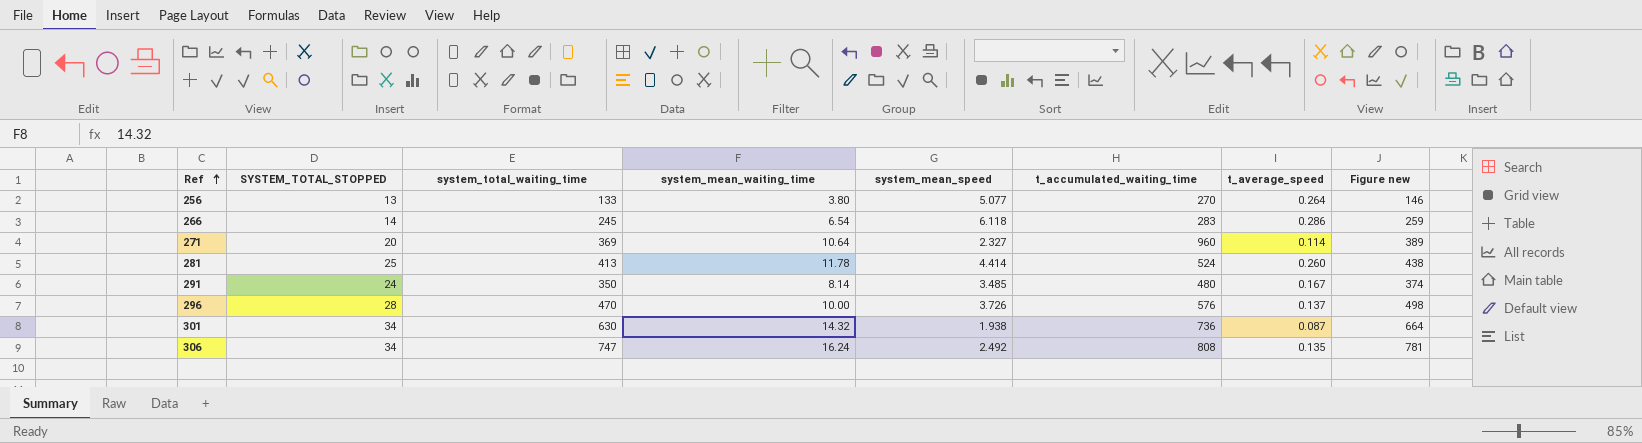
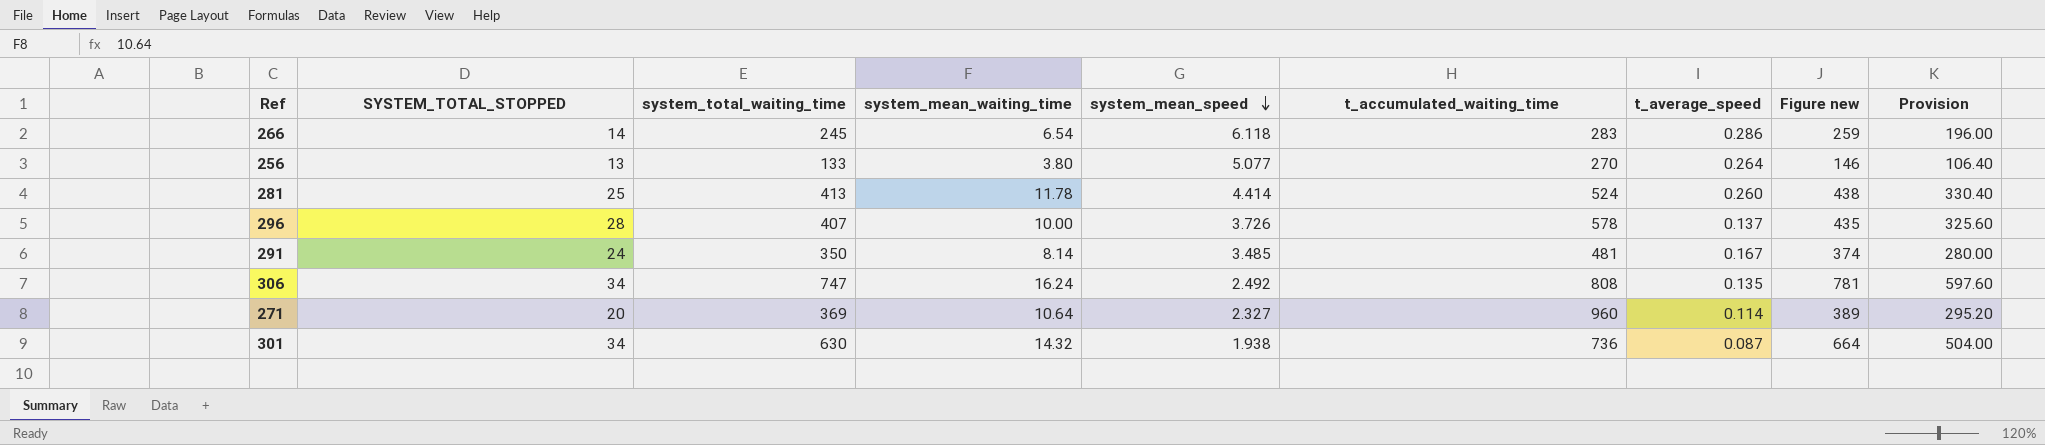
row order: Ref ascending -> system_mean_speed descending
column Provision | formula: none -> [system_total_waiting_time] * 0.8
296 | system_total_waiting_time: 470 -> 407
296 | t_accumulated_waiting_time: 576 -> 578
296 | Figure new: 498 -> 435
291 | t_accumulated_waiting_time: 480 -> 481

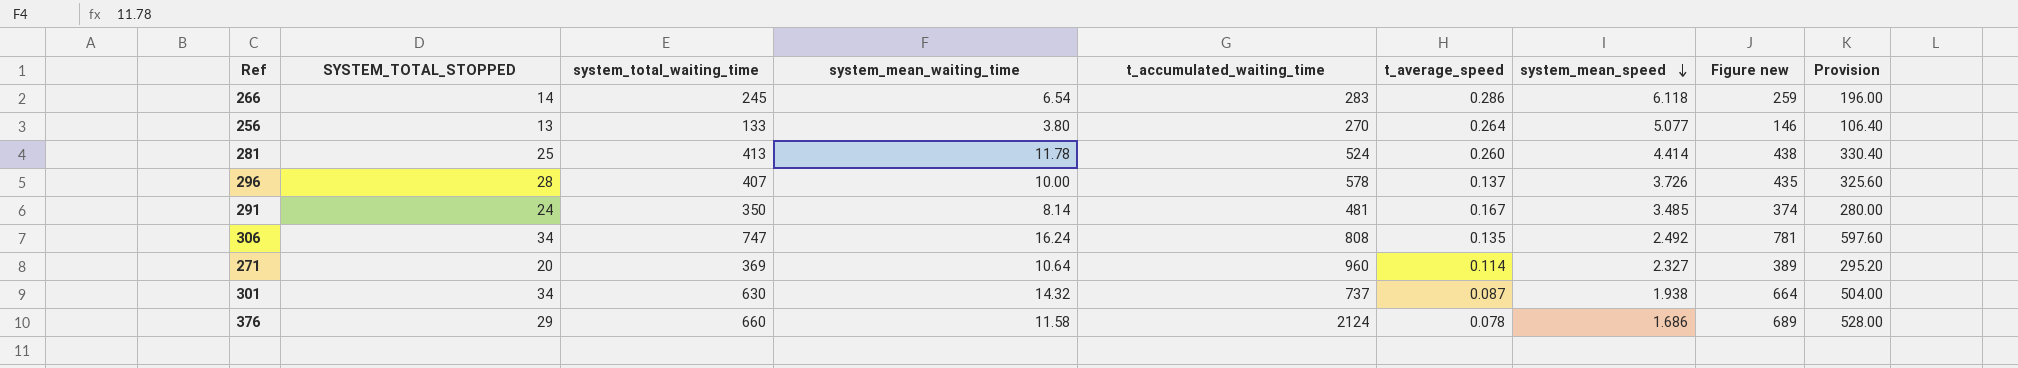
column system_mean_speed | position: 5 -> 7
301 | t_accumulated_waiting_time: 736 -> 737
row 376: none -> 29 | 660 | 11.58 | 2124 | 0.078 | 1.686 | 689 | 528.00

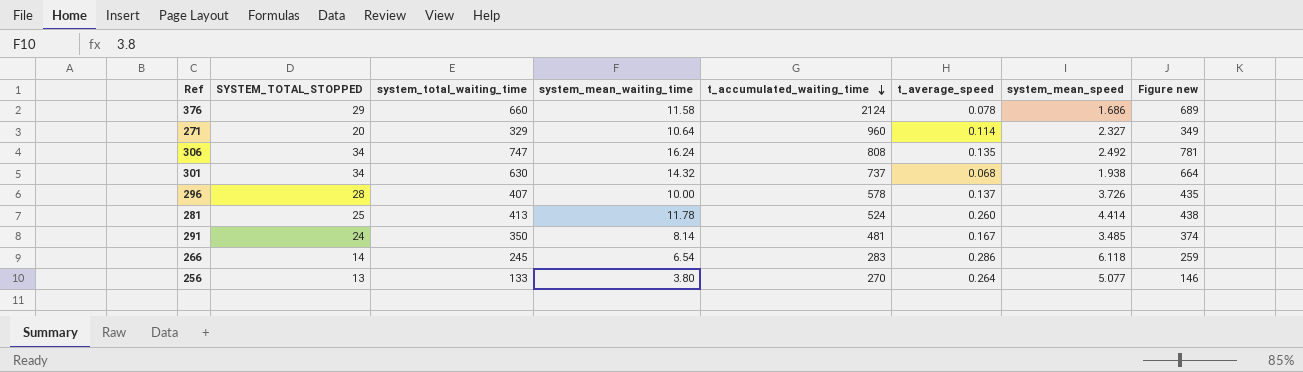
row order: system_mean_speed descending -> t_accumulated_waiting_time descending
column Provision | formula: [system_total_waiting_time] * 0.8 -> none
271 | system_total_waiting_time: 369 -> 329
271 | Figure new: 389 -> 349
301 | t_average_speed: 0.087 -> 0.068

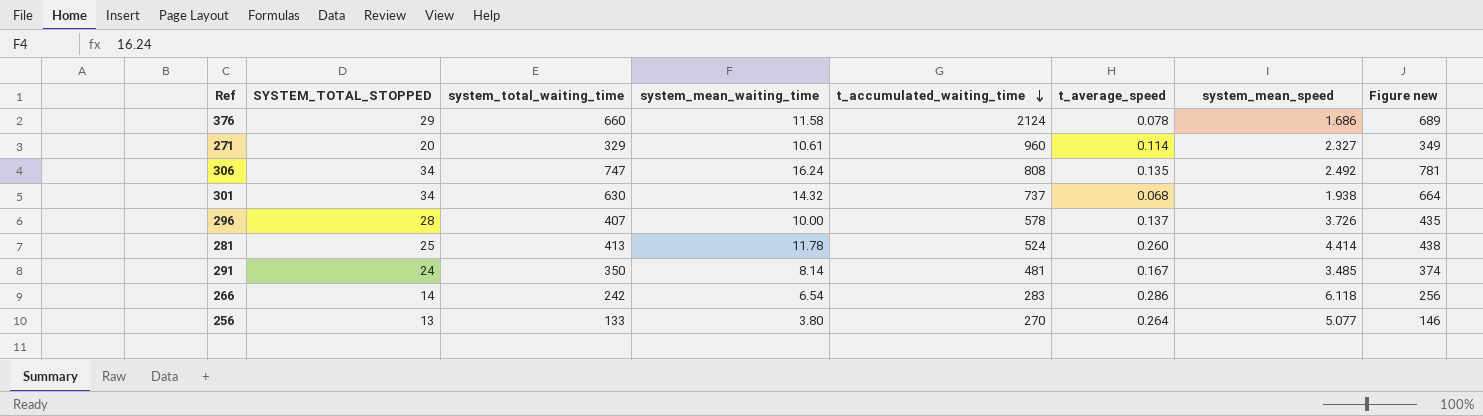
271 | system_mean_waiting_time: 10.64 -> 10.61
266 | system_total_waiting_time: 245 -> 242
266 | Figure new: 259 -> 256

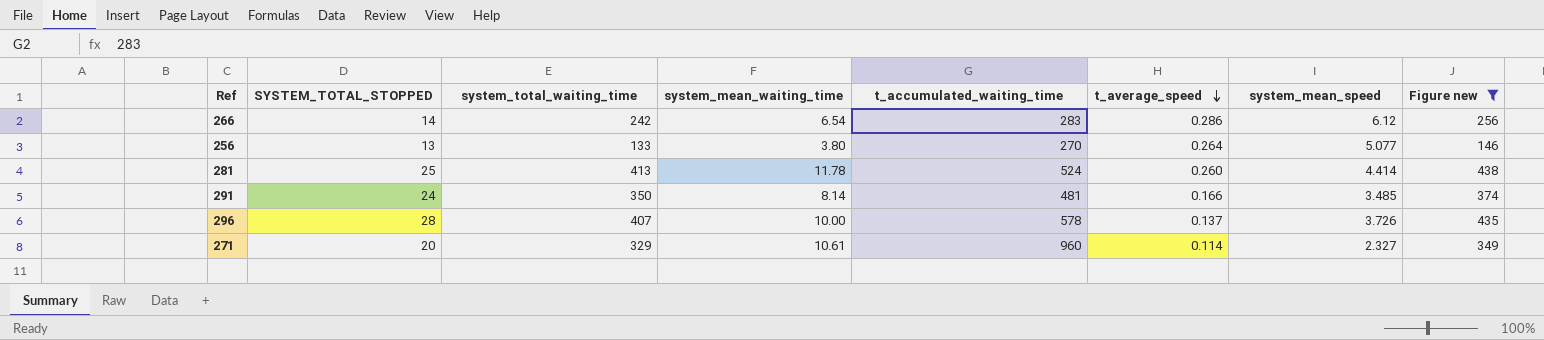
filter: none -> Figure new <= 438
row order: t_accumulated_waiting_time descending -> t_average_speed descending
266 | system_mean_speed: 6.118 -> 6.12
291 | t_average_speed: 0.167 -> 0.166

